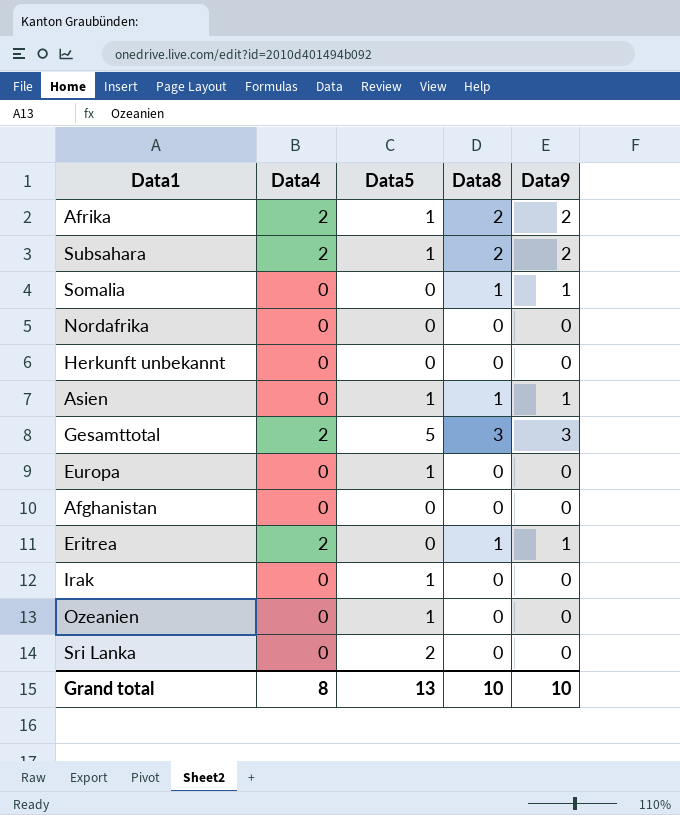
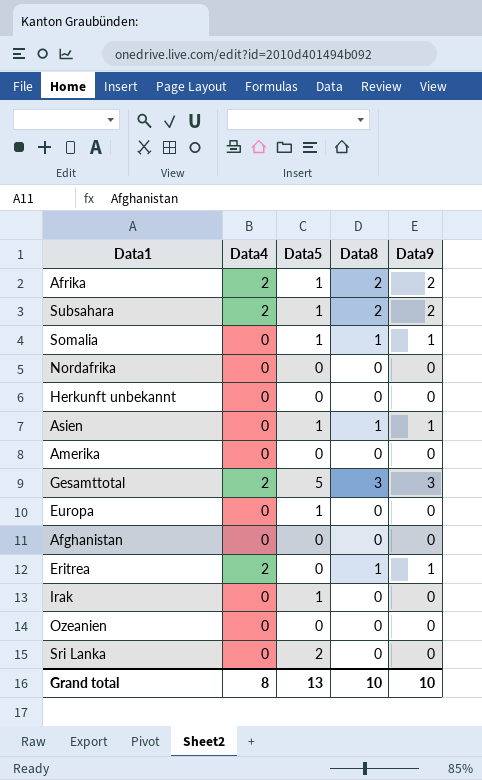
Somalia | Data5: 0 -> 1
row Amerika: none -> 0 | 0 | 0 | 0
Ozeanien | Data5: 1 -> 0

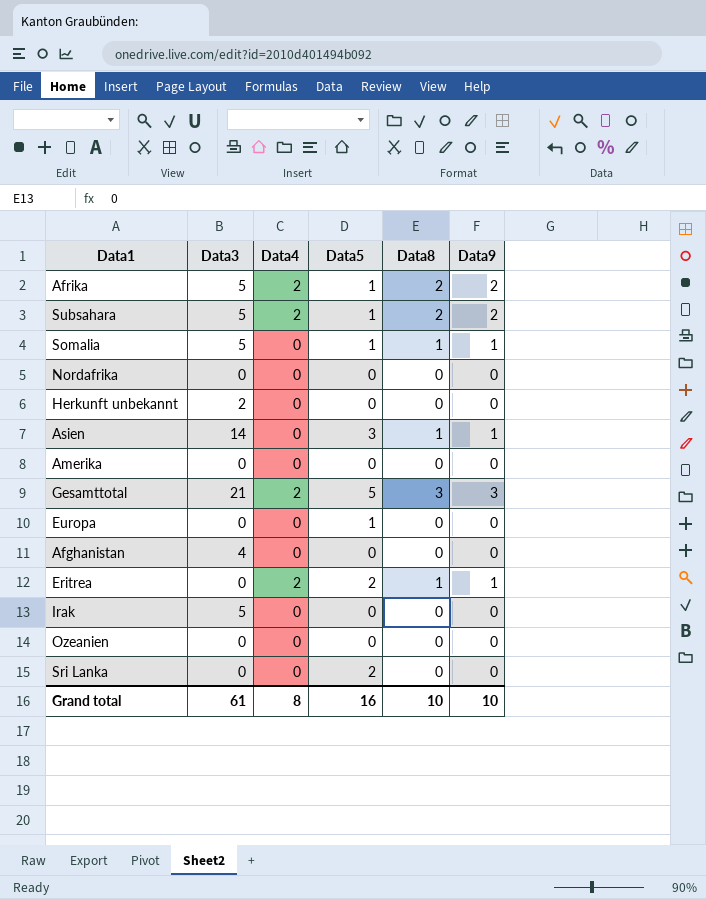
column Data3 | position: none -> 2
Asien | Data5: 1 -> 3
Eritrea | Data5: 0 -> 2
Irak | Data5: 1 -> 0
Grand total | Data5: 13 -> 16

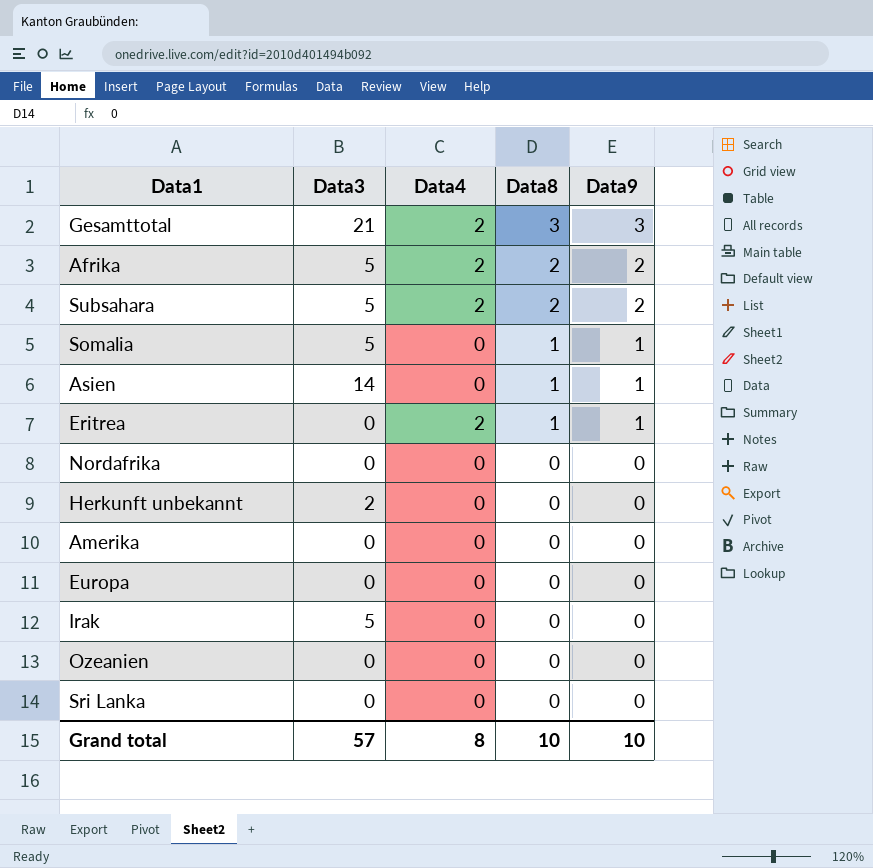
row order: none -> Data8 descending
column Data5 | position: 4 -> none
row Afghanistan: 4 | 0 | 0 | 0 | 0 -> none
Grand total | Data3: 61 -> 57

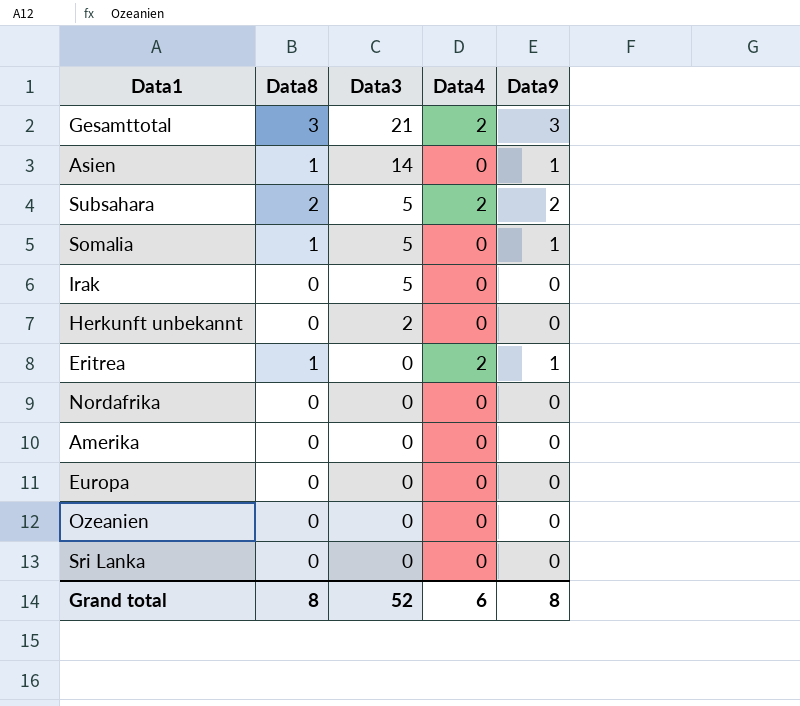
row order: Data8 descending -> Data3 descending
column Data8 | position: 4 -> 2
row Afrika: 5 | 2 | 2 | 2 -> none
Grand total | Data8: 10 -> 8
Grand total | Data3: 57 -> 52
Grand total | Data4: 8 -> 6
Grand total | Data9: 10 -> 8

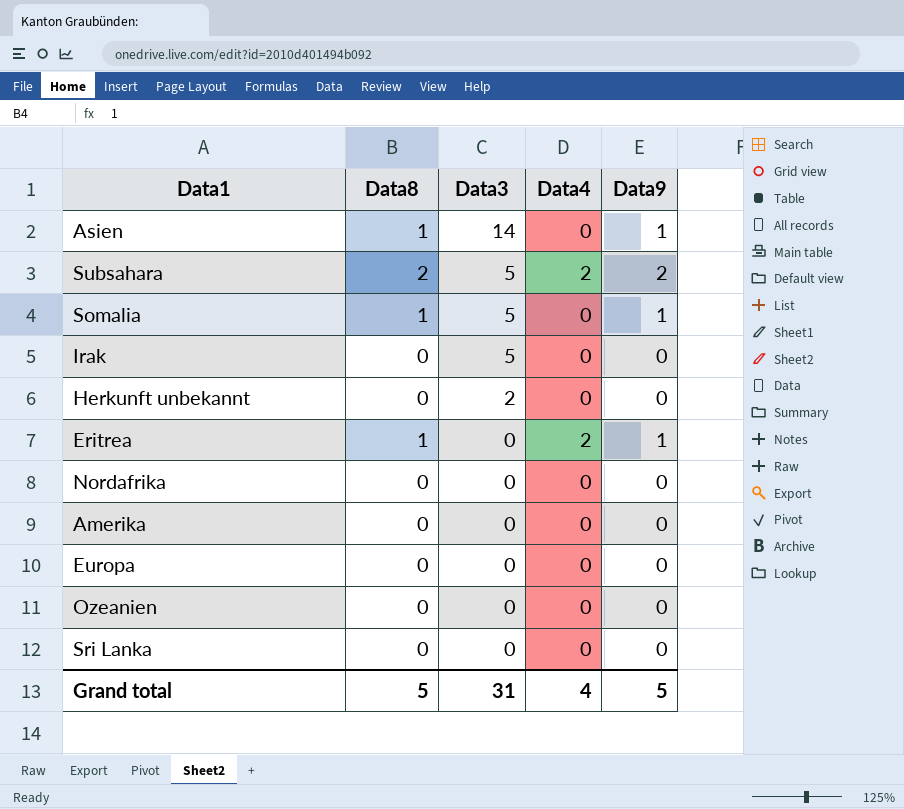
row Gesamttotal: 3 | 21 | 2 | 3 -> none
Grand total | Data8: 8 -> 5
Grand total | Data3: 52 -> 31
Grand total | Data4: 6 -> 4
Grand total | Data9: 8 -> 5

